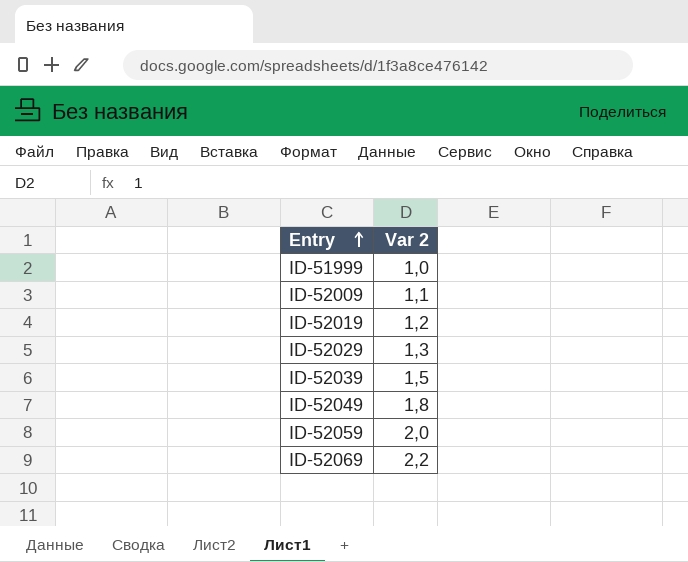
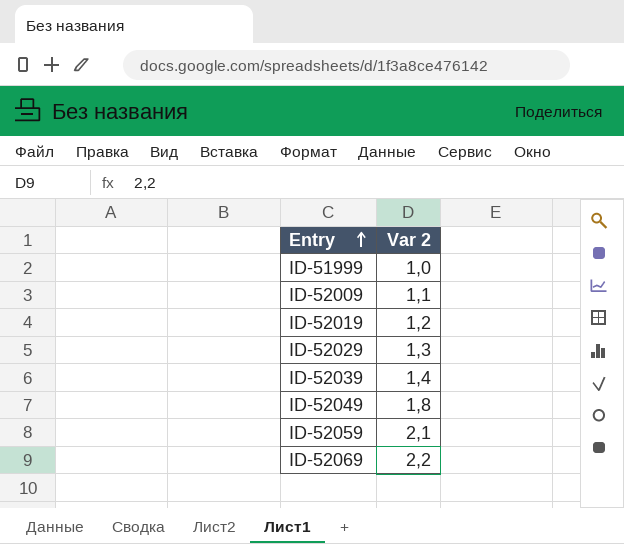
ID-52039 | Var 2: 1,5 -> 1,4
ID-52059 | Var 2: 2,0 -> 2,1

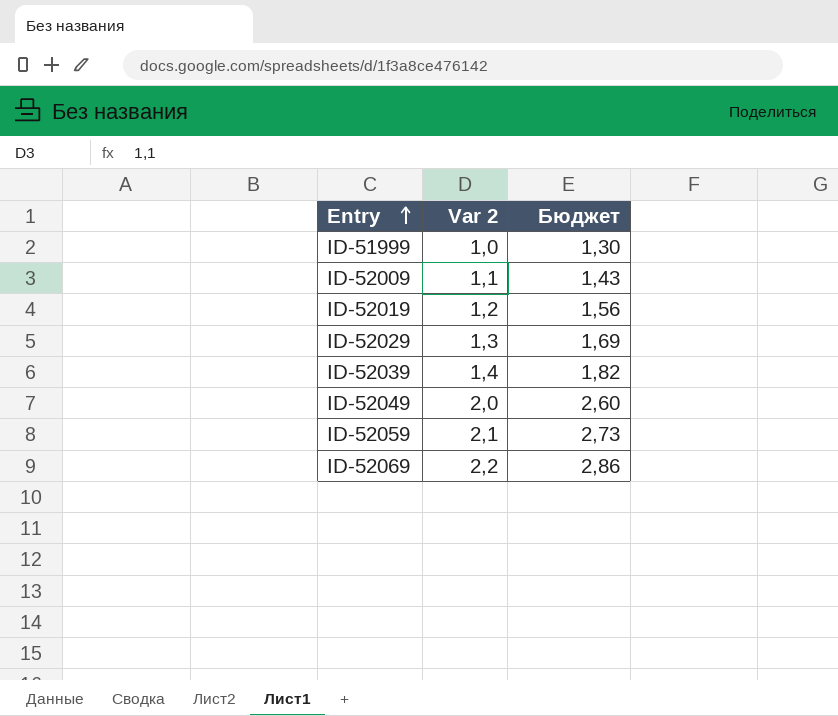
column Бюджет | formula: none -> [Var 2] * 1,3
ID-52049 | Var 2: 1,8 -> 2,0

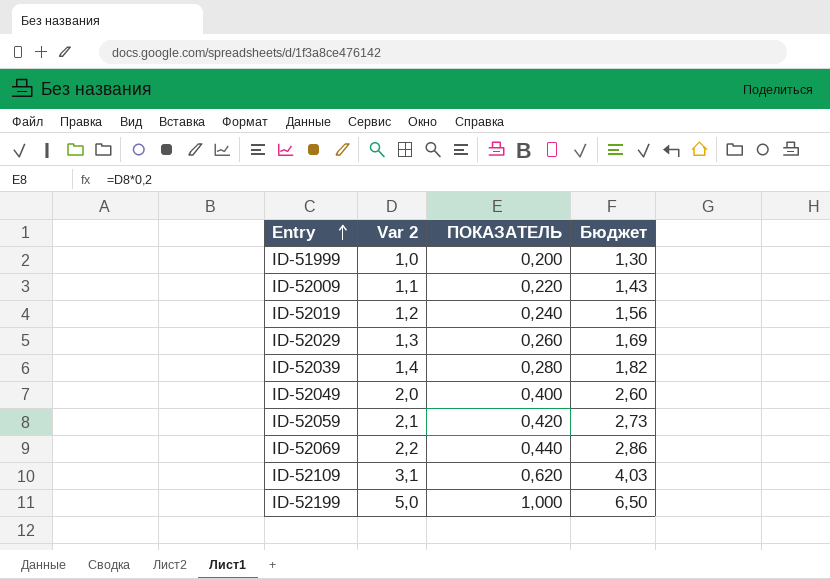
column ПОКАЗАТЕЛЬ | formula: none -> [Var 2] * 0,2
row ID-52109: none -> 3,1 | 0,620 | 4,03
row ID-52199: none -> 5,0 | 1,000 | 6,50

